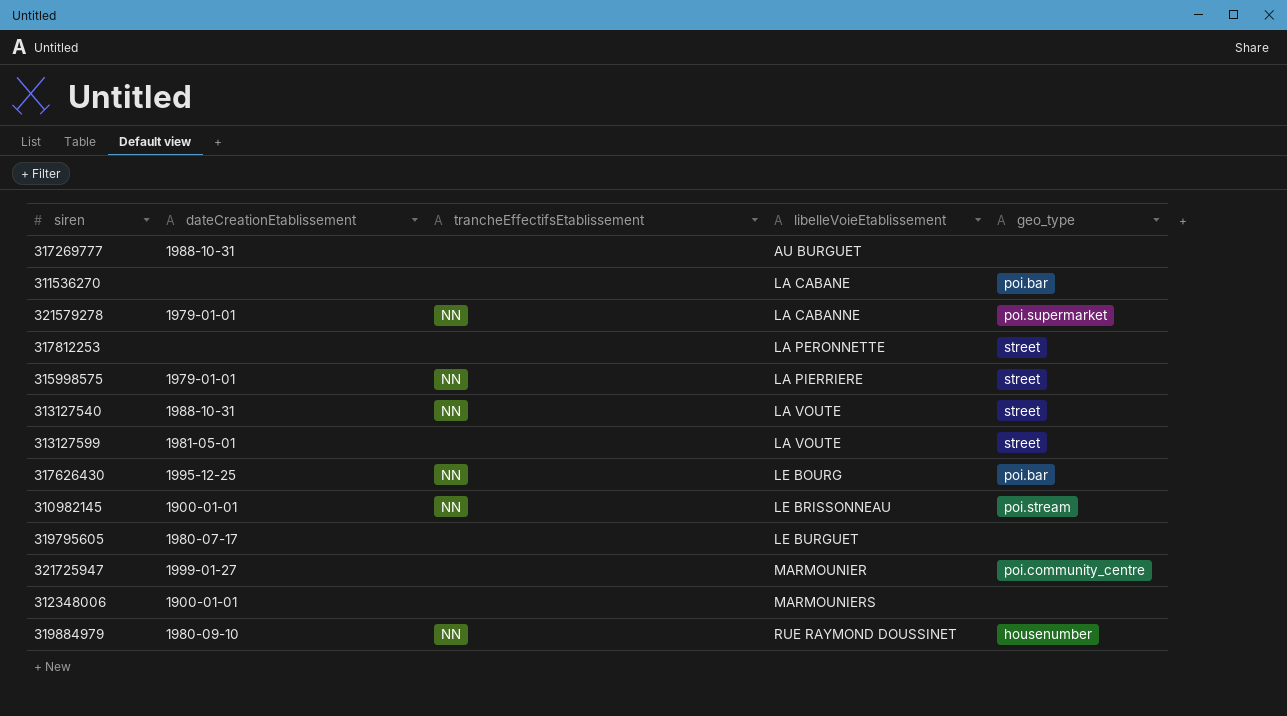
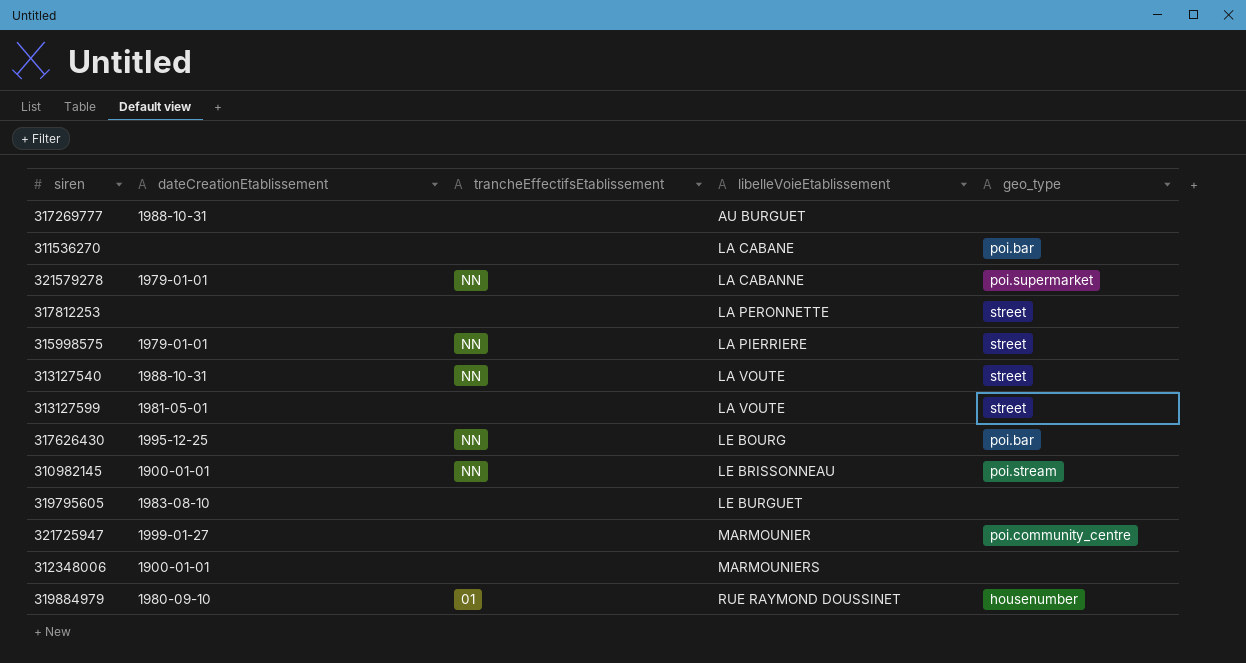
319795605 | dateCreationEtablissement: 1980-07-17 -> 1983-08-10
319884979 | trancheEffectifsEtablissement: NN -> 01

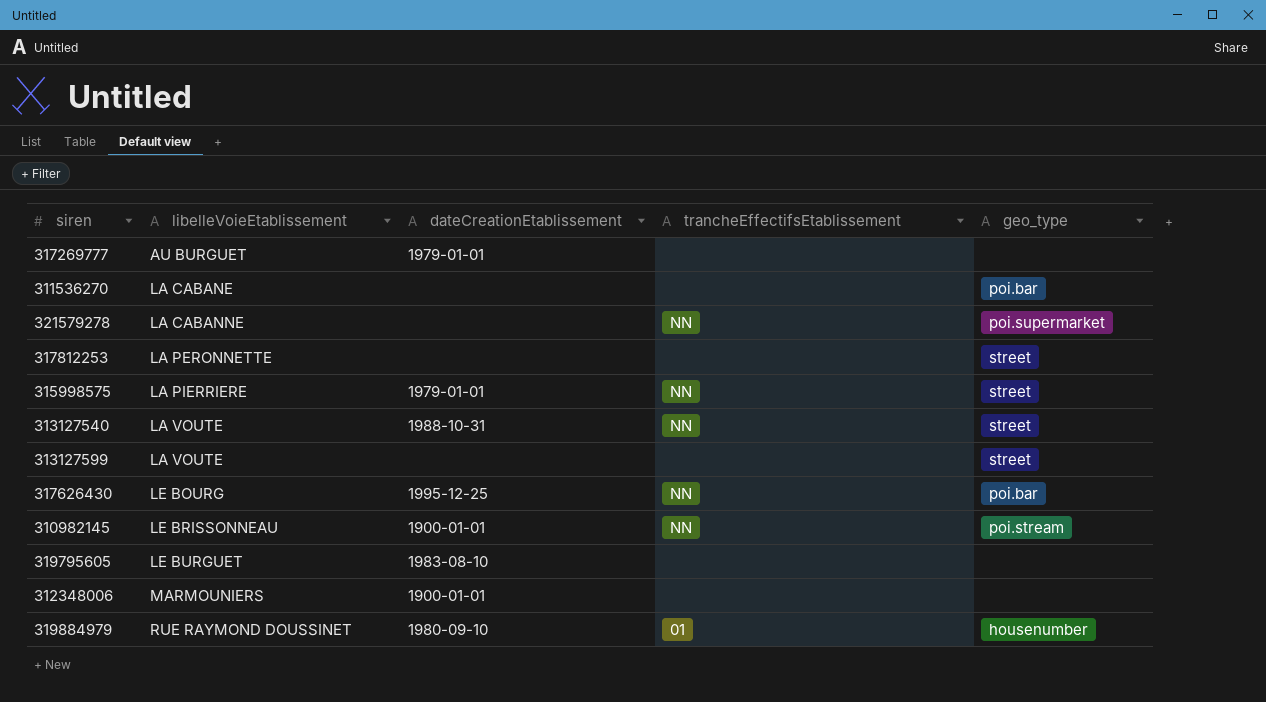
column libelleVoieEtablissement | position: 4 -> 2
row 321725947: 1999-01-27 | none | MARMOUNIER | poi.community_centre -> none
317269777 | dateCreationEtablissement: 1988-10-31 -> 1979-01-01
321579278 | dateCreationEtablissement: 1979-01-01 -> none
313127599 | dateCreationEtablissement: 1981-05-01 -> none

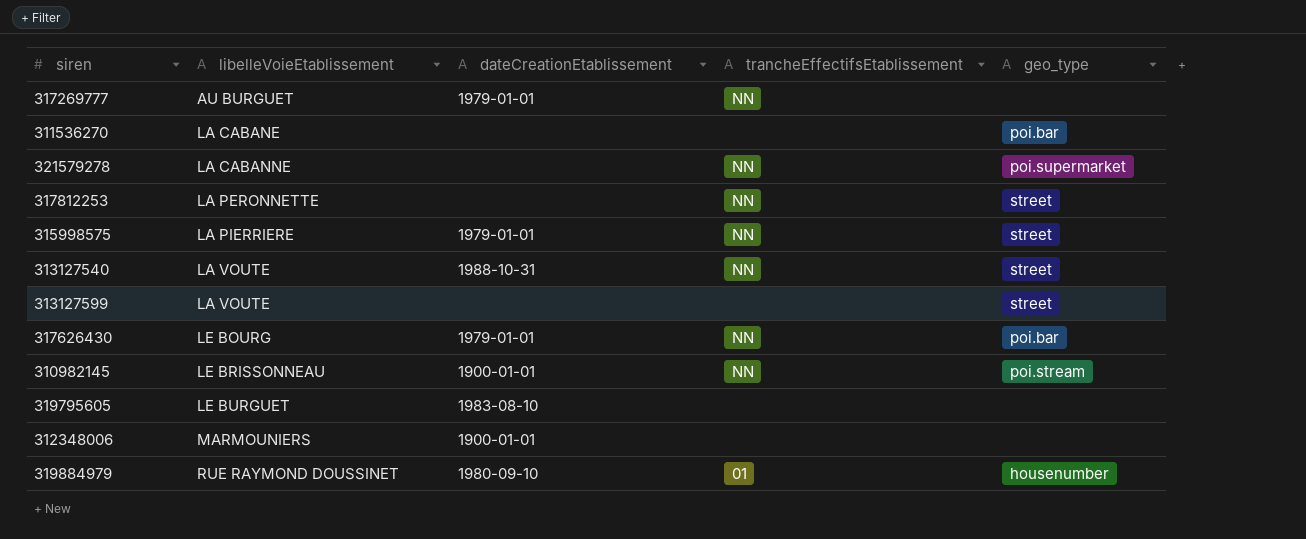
317269777 | trancheEffectifsEtablissement: none -> NN
317812253 | trancheEffectifsEtablissement: none -> NN
317626430 | dateCreationEtablissement: 1995-12-25 -> 1979-01-01

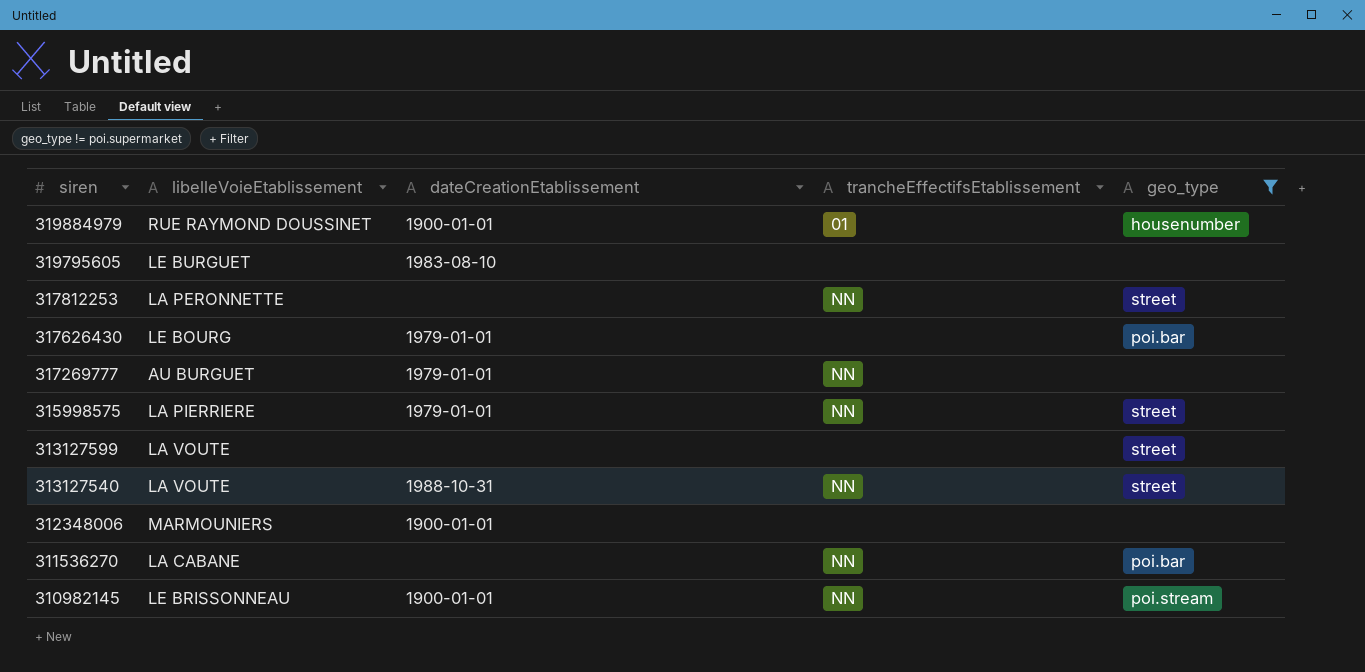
filter: none -> geo_type != poi.supermarket
row order: libelleVoieEtablissement ascending -> siren descending
319884979 | dateCreationEtablissement: 1980-09-10 -> 1900-01-01
317626430 | trancheEffectifsEtablissement: NN -> none
311536270 | trancheEffectifsEtablissement: none -> NN

